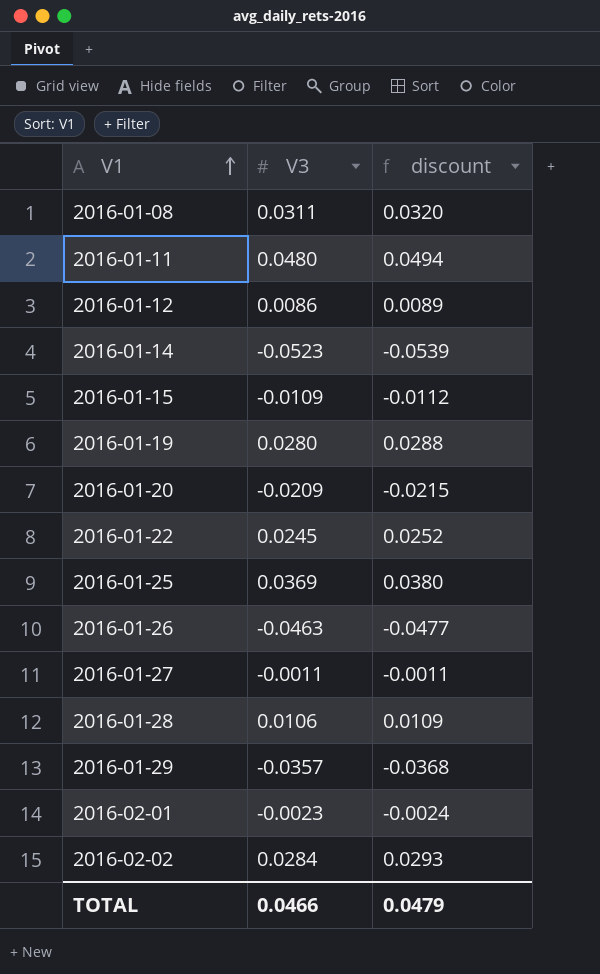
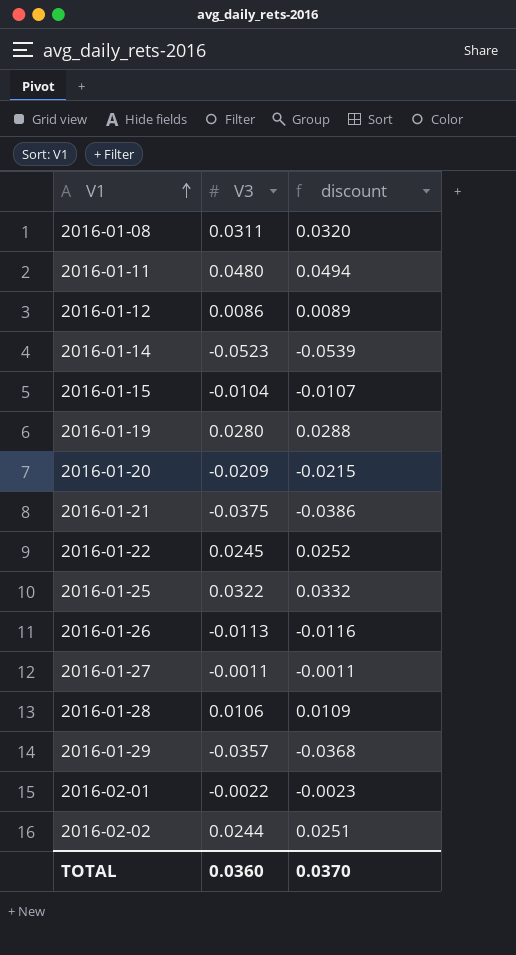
2016-01-15 | V3: -0.0109 -> -0.0104
2016-01-15 | discount: -0.0112 -> -0.0107
row 2016-01-21: none -> -0.0375 | -0.0386
2016-01-25 | V3: 0.0369 -> 0.0322
2016-01-25 | discount: 0.0380 -> 0.0332
2016-01-26 | V3: -0.0463 -> -0.0113
2016-01-26 | discount: -0.0477 -> -0.0116
2016-02-01 | V3: -0.0023 -> -0.0022
2016-02-01 | discount: -0.0024 -> -0.0023
2016-02-02 | V3: 0.0284 -> 0.0244
2016-02-02 | discount: 0.0293 -> 0.0251
TOTAL | V3: 0.0466 -> 0.0360
TOTAL | discount: 0.0479 -> 0.0370

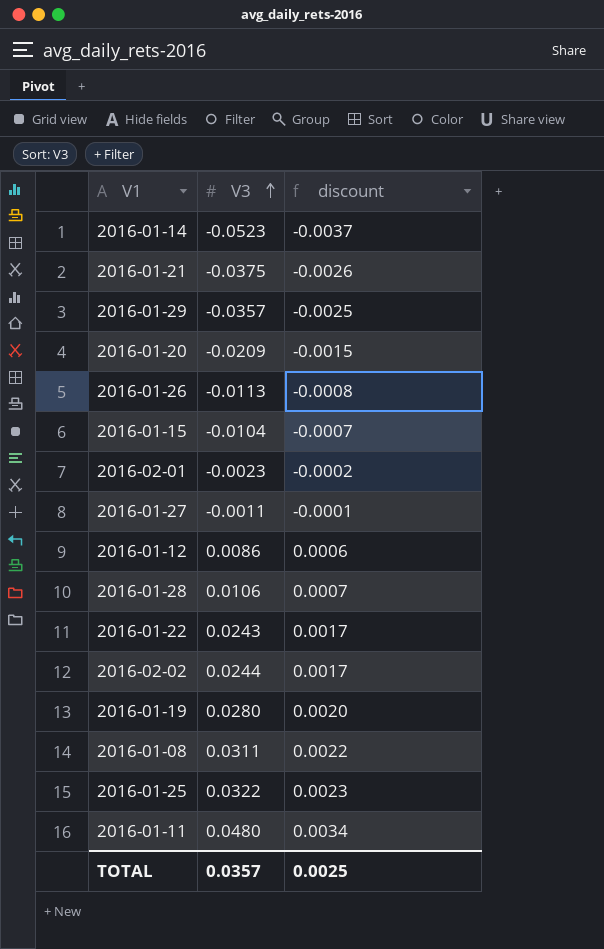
row order: V1 ascending -> V3 ascending
column discount | formula: [V3] * 1.03 -> [V3] * 0.07
2016-02-01 | V3: -0.0022 -> -0.0023
2016-01-22 | V3: 0.0245 -> 0.0243
TOTAL | V3: 0.0360 -> 0.0357
TOTAL | discount: 0.0370 -> 0.0025

